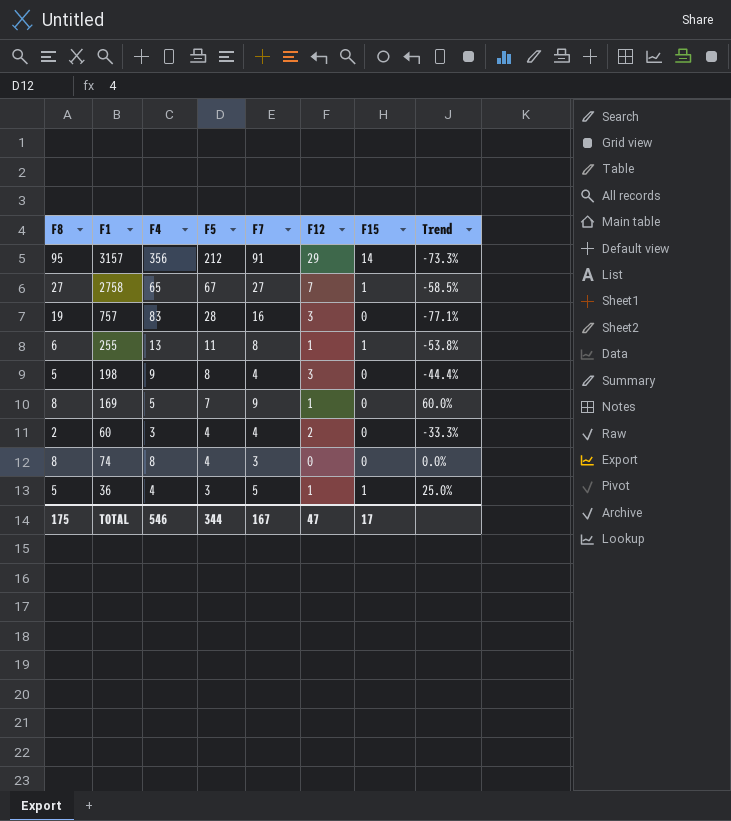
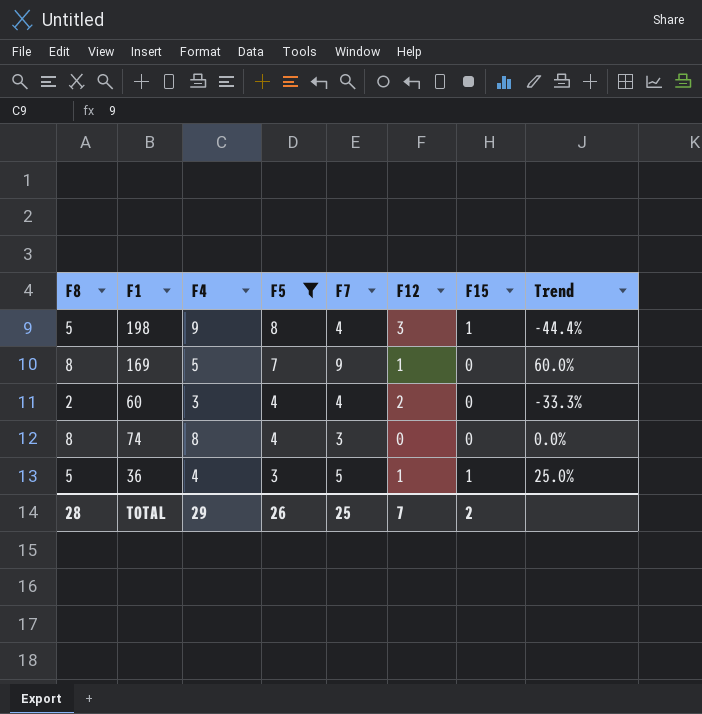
filter: none -> F5 <= 8
198 | F15: 0 -> 1
TOTAL | F8: 175 -> 28
TOTAL | F4: 546 -> 29
TOTAL | F5: 344 -> 26
TOTAL | F7: 167 -> 25
TOTAL | F12: 47 -> 7
TOTAL | F15: 17 -> 2

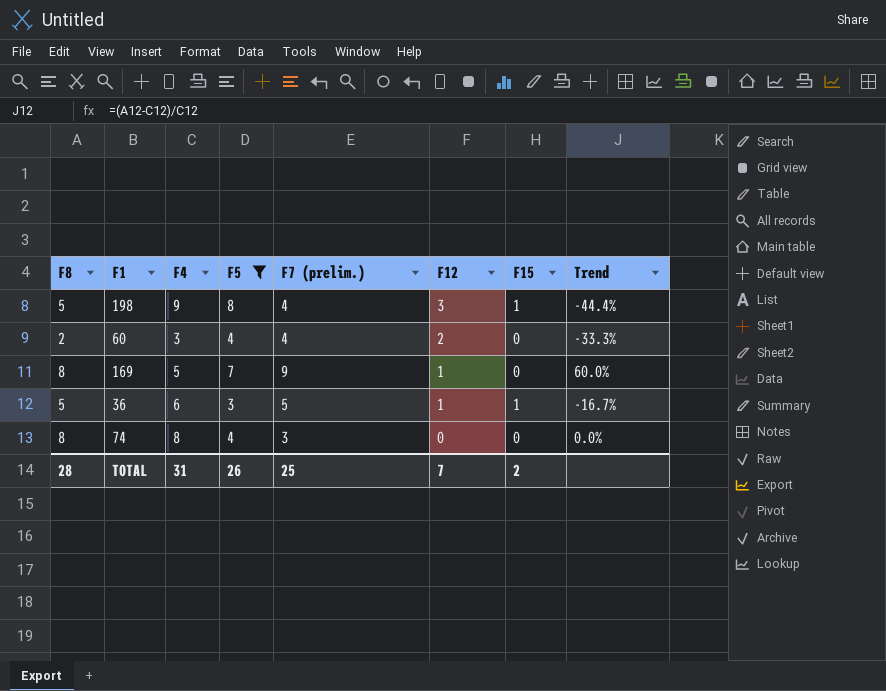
row order: F5 descending -> F12 descending
column name: F7 -> F7 (prelim.)
36 | F4: 4 -> 6
36 | Trend: 25.0% -> -16.7%
TOTAL | F4: 29 -> 31

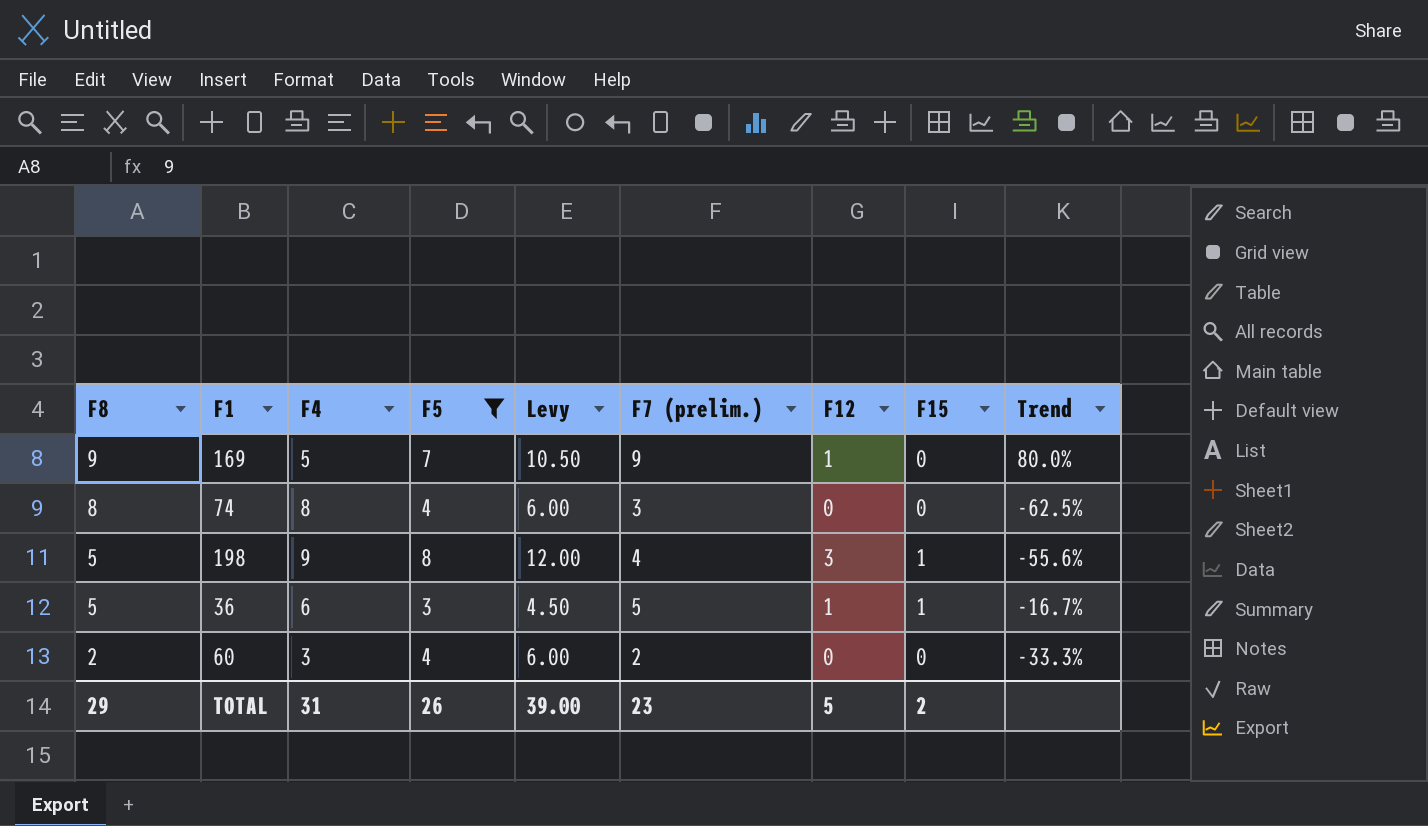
row order: F12 descending -> F8 descending
column Levy | formula: none -> [F5] * 1.5
column Trend | formula: ([F8] - [F4]) / [F4] -> ([F7 (prelim.)] - [F4]) / [F4]
169 | F8: 8 -> 9
60 | F7 (prelim.): 4 -> 2
60 | F12: 2 -> 0
TOTAL | F8: 28 -> 29
TOTAL | F7 (prelim.): 25 -> 23
TOTAL | F12: 7 -> 5

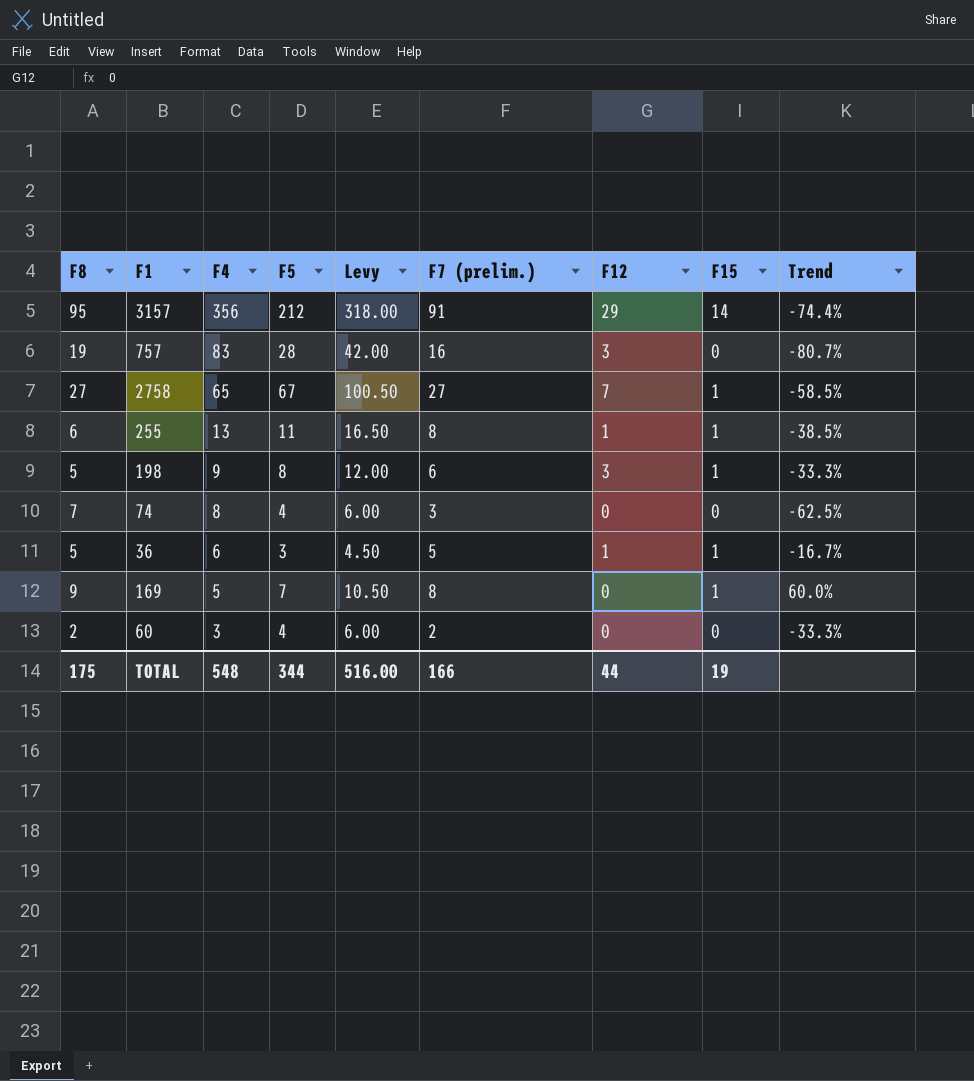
filter: F5 <= 8 -> none
row order: F8 descending -> F4 descending
198 | F7 (prelim.): 4 -> 6
198 | Trend: -55.6% -> -33.3%
74 | F8: 8 -> 7
169 | F7 (prelim.): 9 -> 8
169 | F12: 1 -> 0
169 | F15: 0 -> 1
169 | Trend: 80.0% -> 60.0%
TOTAL | F8: 29 -> 175
TOTAL | F4: 31 -> 548
TOTAL | F5: 26 -> 344
TOTAL | Levy: 39.00 -> 516.00
TOTAL | F7 (prelim.): 23 -> 166
TOTAL | F12: 5 -> 44
TOTAL | F15: 2 -> 19

